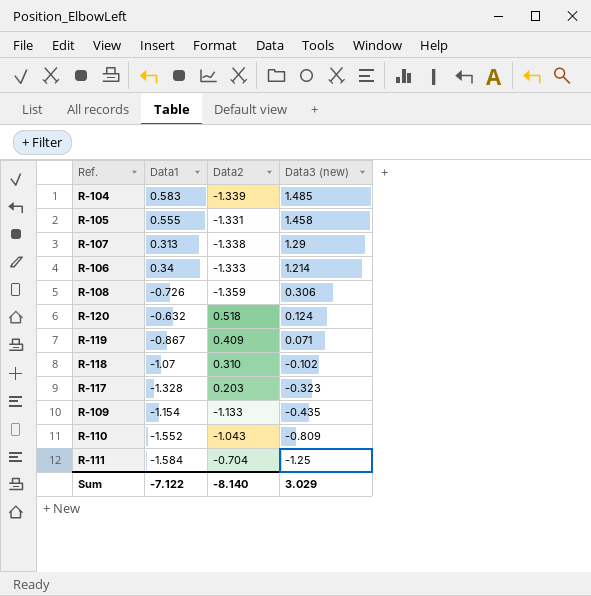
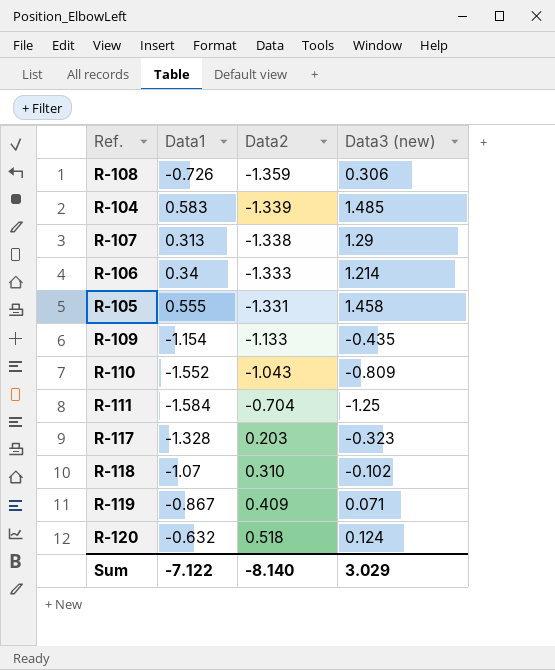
row order: Data3 (new) descending -> Data2 ascending

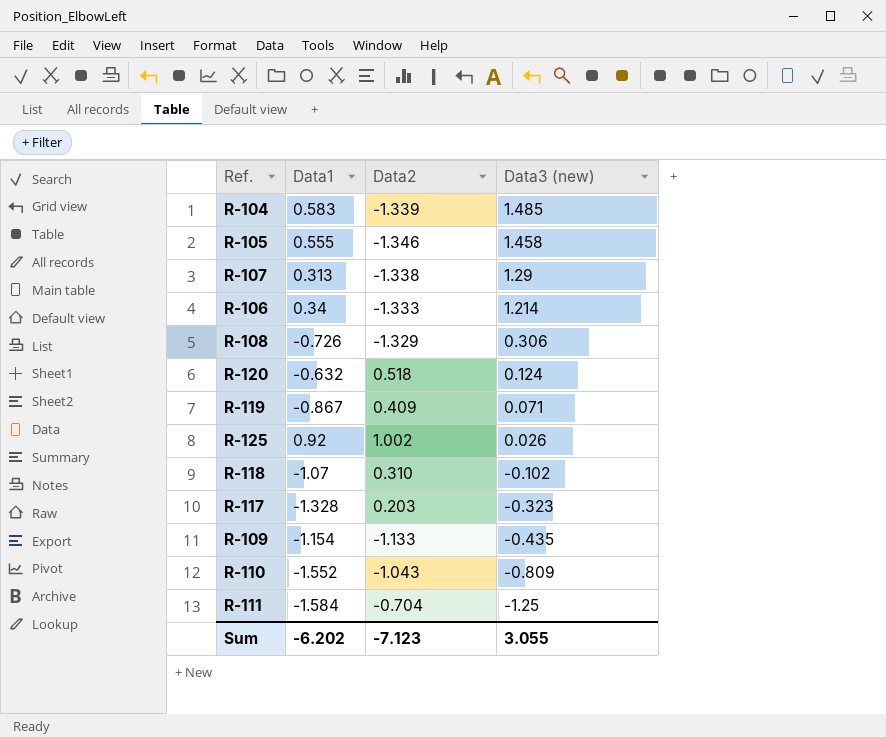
row order: Data2 ascending -> Data3 (new) descending
R-105 | Data2: -1.331 -> -1.346
R-108 | Data2: -1.359 -> -1.329
row R-125: none -> 0.92 | 1.002 | 0.026
Sum | Data1: -7.122 -> -6.202
Sum | Data2: -8.140 -> -7.123
Sum | Data3 (new): 3.029 -> 3.055

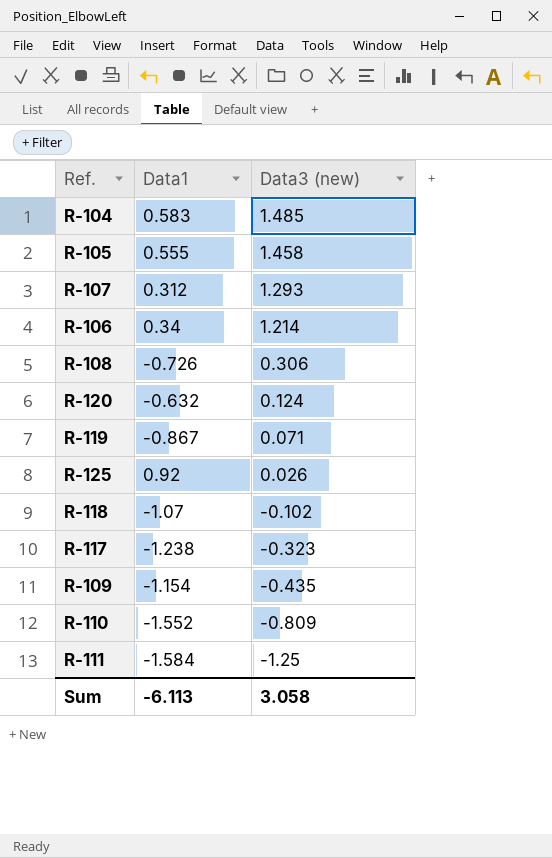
column Data2 | position: 3 -> none
R-107 | Data1: 0.313 -> 0.312
R-107 | Data3 (new): 1.29 -> 1.293
R-117 | Data1: -1.328 -> -1.238
Sum | Data1: -6.202 -> -6.113
Sum | Data3 (new): 3.055 -> 3.058

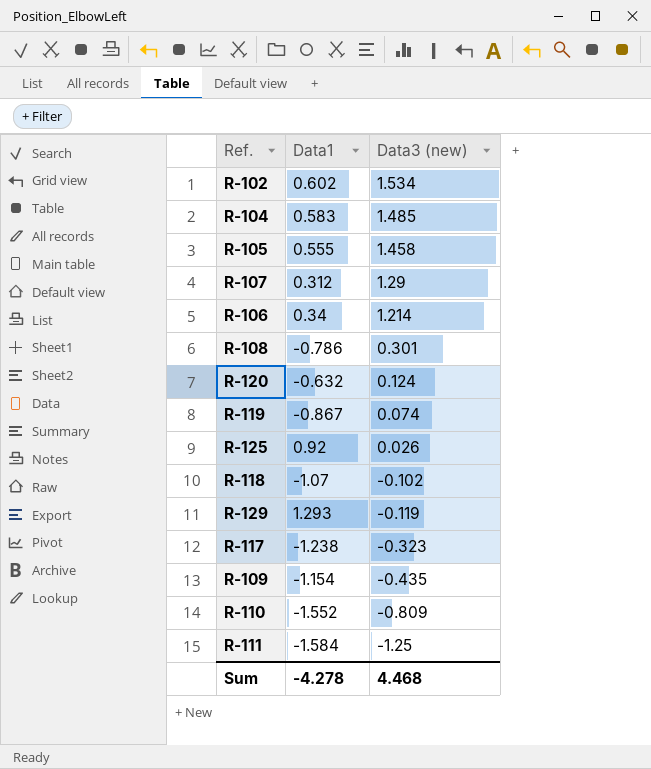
row R-102: none -> 0.602 | 1.534
R-107 | Data3 (new): 1.293 -> 1.29
R-108 | Data1: -0.726 -> -0.786
R-108 | Data3 (new): 0.306 -> 0.301
R-119 | Data3 (new): 0.071 -> 0.074
row R-129: none -> 1.293 | -0.119
Sum | Data1: -6.113 -> -4.278
Sum | Data3 (new): 3.058 -> 4.468

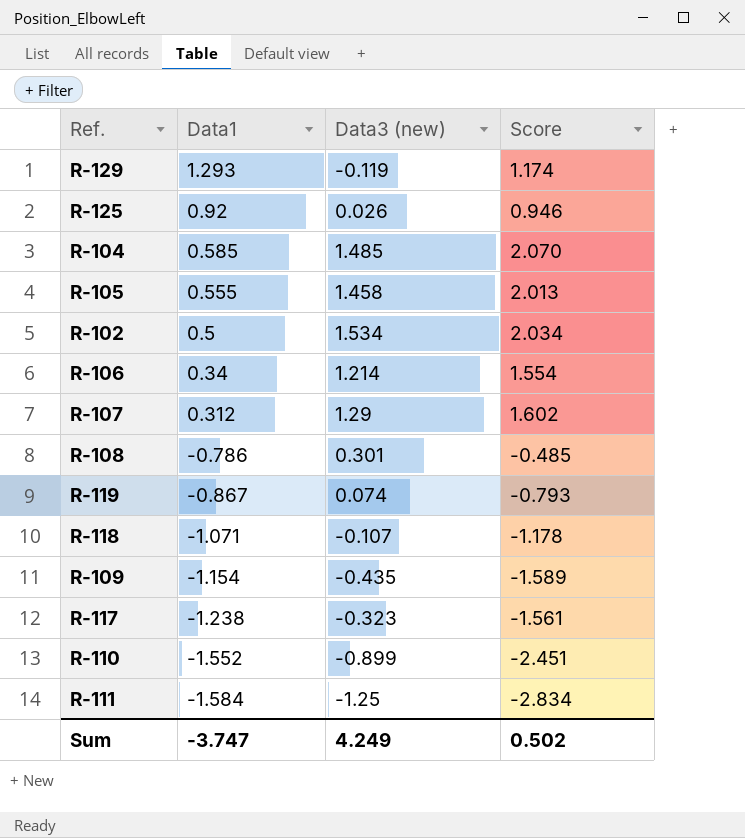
row order: Data3 (new) descending -> Data1 descending
column Score | formula: none -> [Data1] + [Data3 (new)]
row R-120: -0.632 | 0.124 -> none
R-104 | Data1: 0.583 -> 0.585
R-102 | Data1: 0.602 -> 0.5
R-118 | Data1: -1.07 -> -1.071
R-118 | Data3 (new): -0.102 -> -0.107
R-110 | Data3 (new): -0.809 -> -0.899
Sum | Data1: -4.278 -> -3.747
Sum | Data3 (new): 4.468 -> 4.249

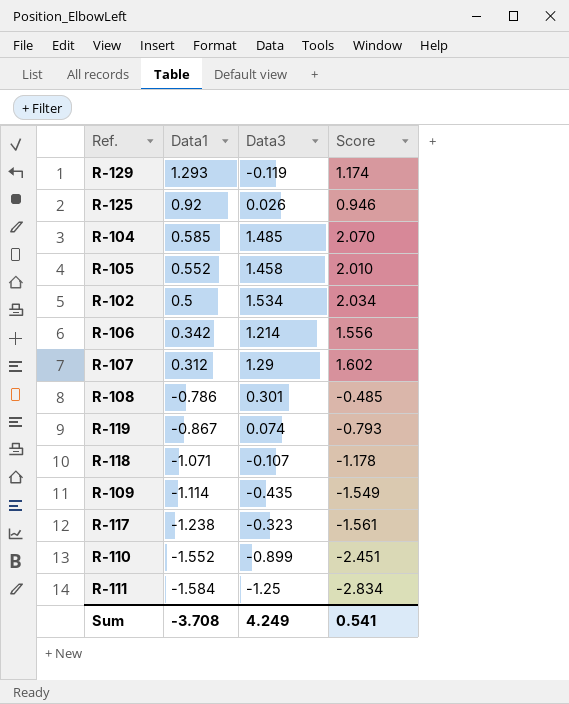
column name: Data3 (new) -> Data3
R-105 | Data1: 0.555 -> 0.552
R-105 | Score: 2.013 -> 2.010
R-106 | Data1: 0.34 -> 0.342
R-106 | Score: 1.554 -> 1.556
R-109 | Data1: -1.154 -> -1.114
R-109 | Score: -1.589 -> -1.549
Sum | Data1: -3.747 -> -3.708
Sum | Score: 0.502 -> 0.541

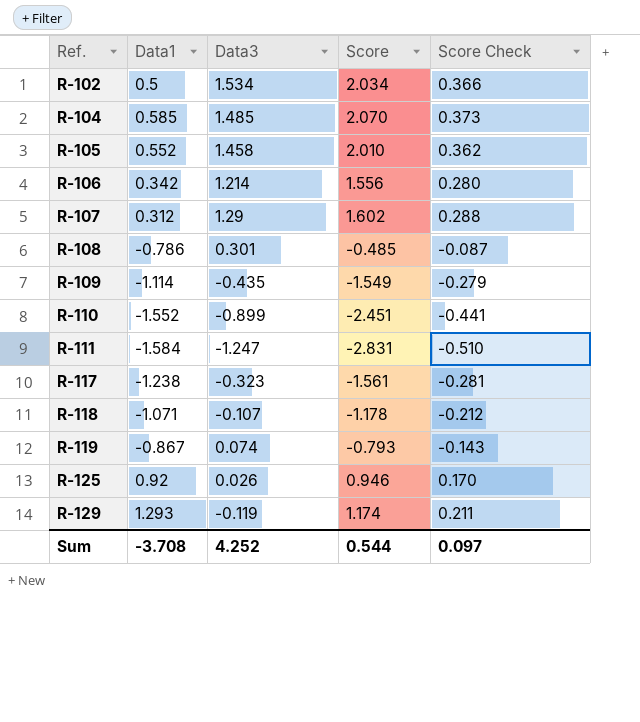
row order: Data1 descending -> Ref. ascending
column Score Check | formula: none -> [Score] * 0.18
R-111 | Data3: -1.25 -> -1.247
R-111 | Score: -2.834 -> -2.831
Sum | Data3: 4.249 -> 4.252
Sum | Score: 0.541 -> 0.544

